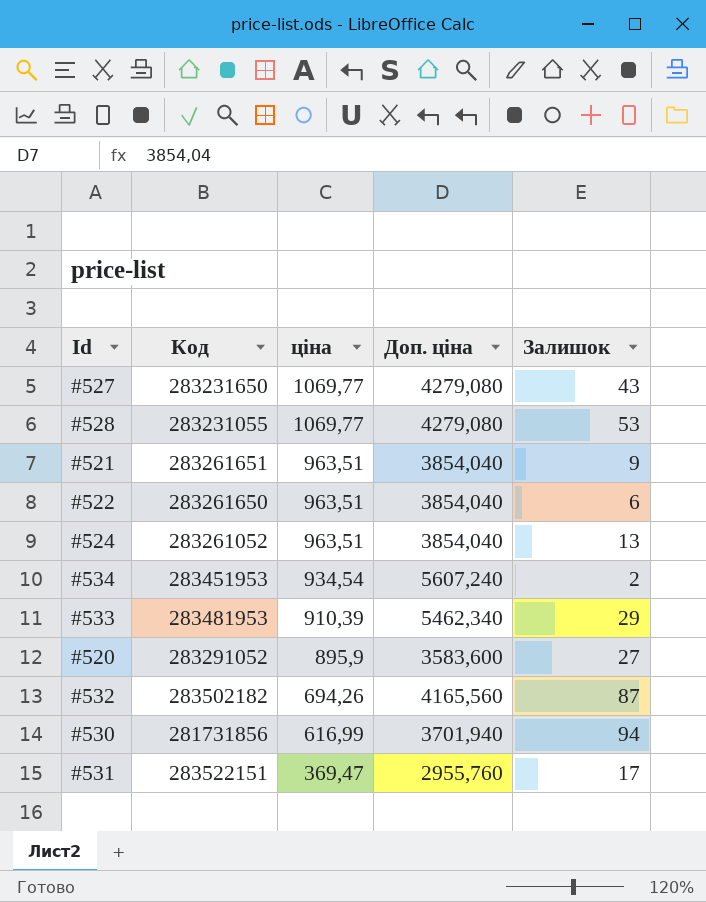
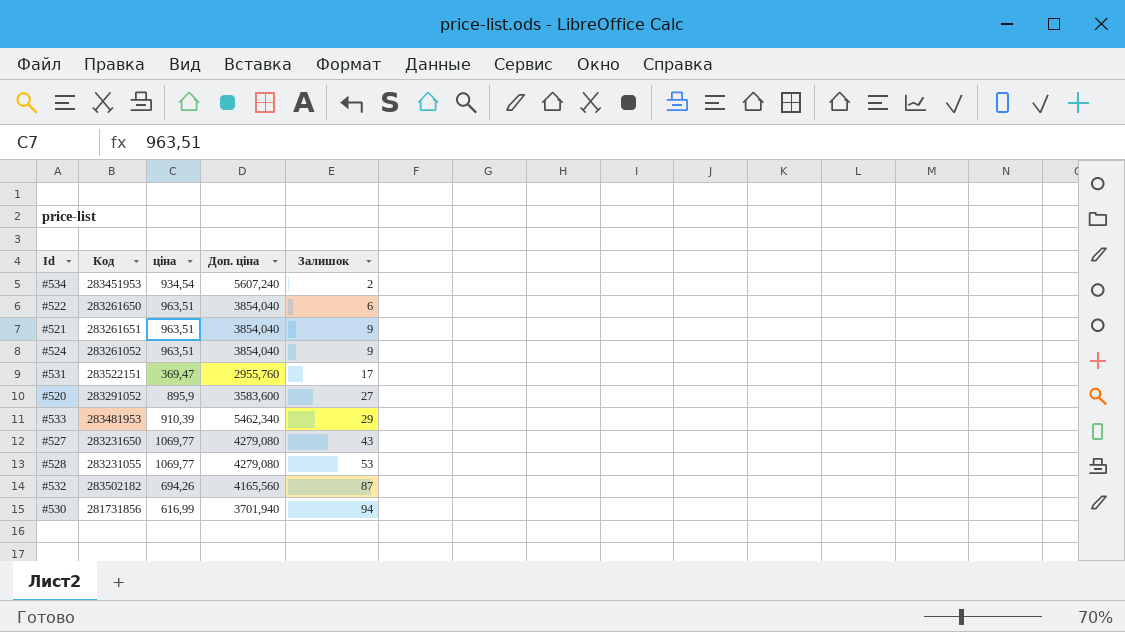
row order: ціна descending -> Залишок ascending
#524 | Залишок: 13 -> 9

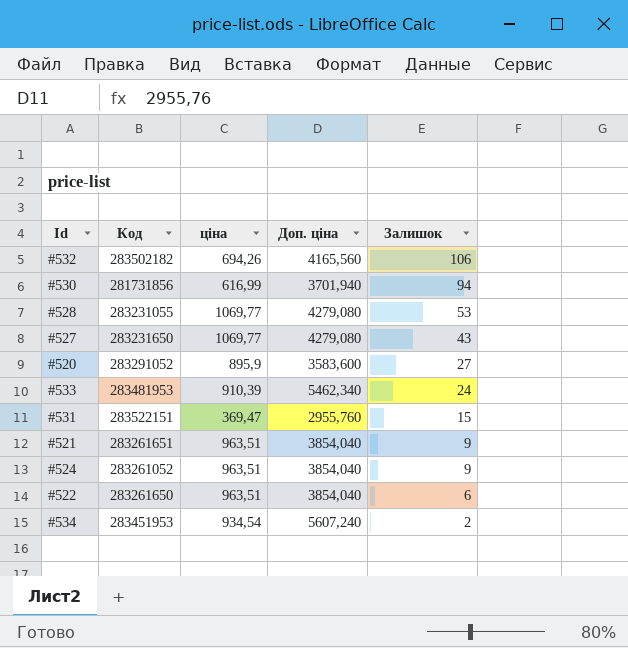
row order: Залишок ascending -> Залишок descending
#532 | Залишок: 87 -> 106
#533 | Залишок: 29 -> 24
#531 | Залишок: 17 -> 15

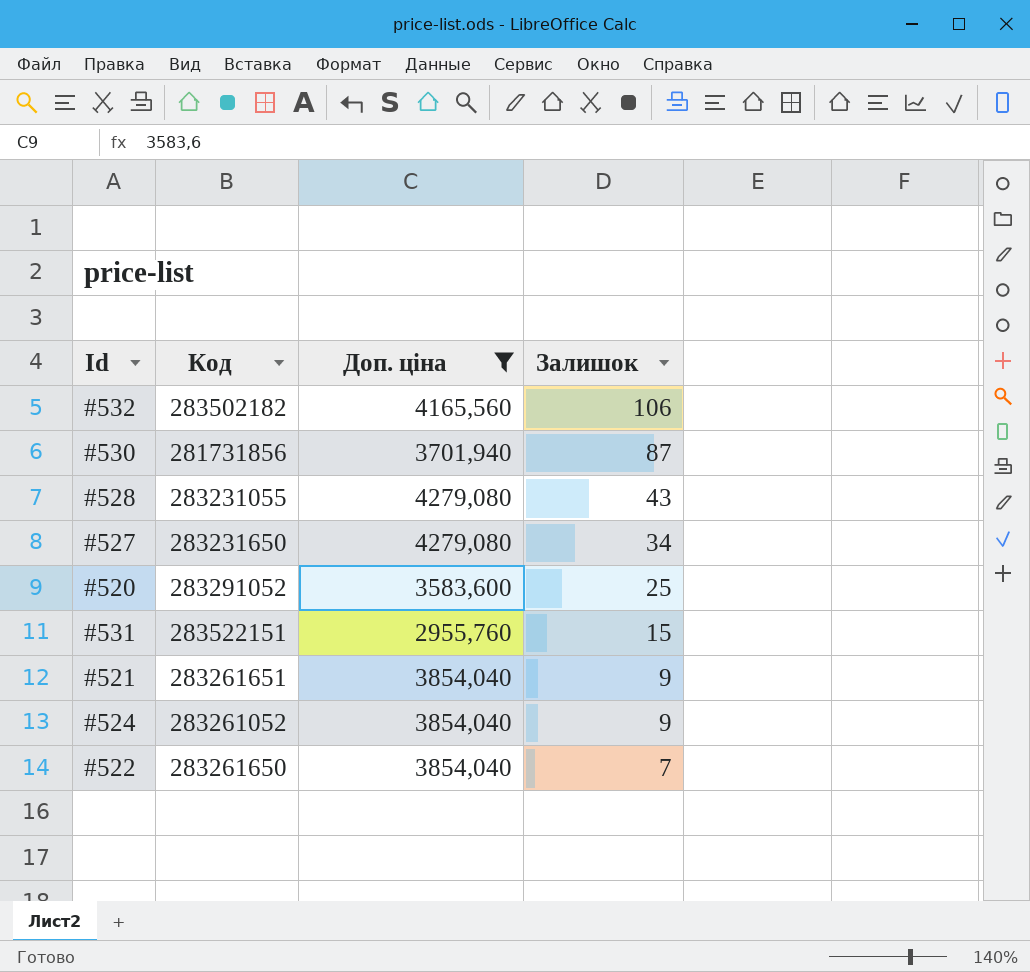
filter: none -> Доп. ціна <= 4279,080
column ціна | position: 3 -> none
#530 | Залишок: 94 -> 87
#528 | Залишок: 53 -> 43
#527 | Залишок: 43 -> 34
#520 | Залишок: 27 -> 25
#522 | Залишок: 6 -> 7

